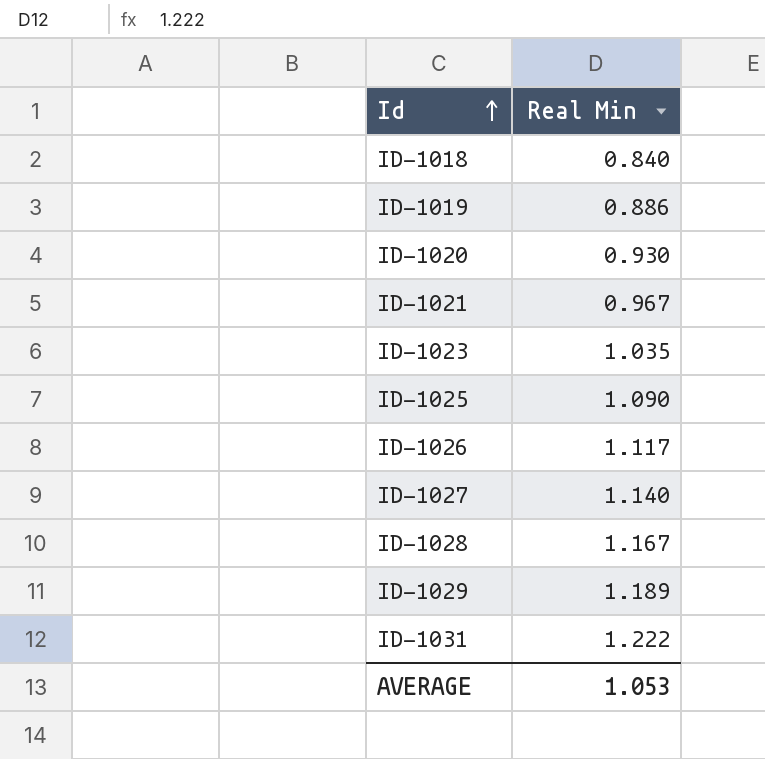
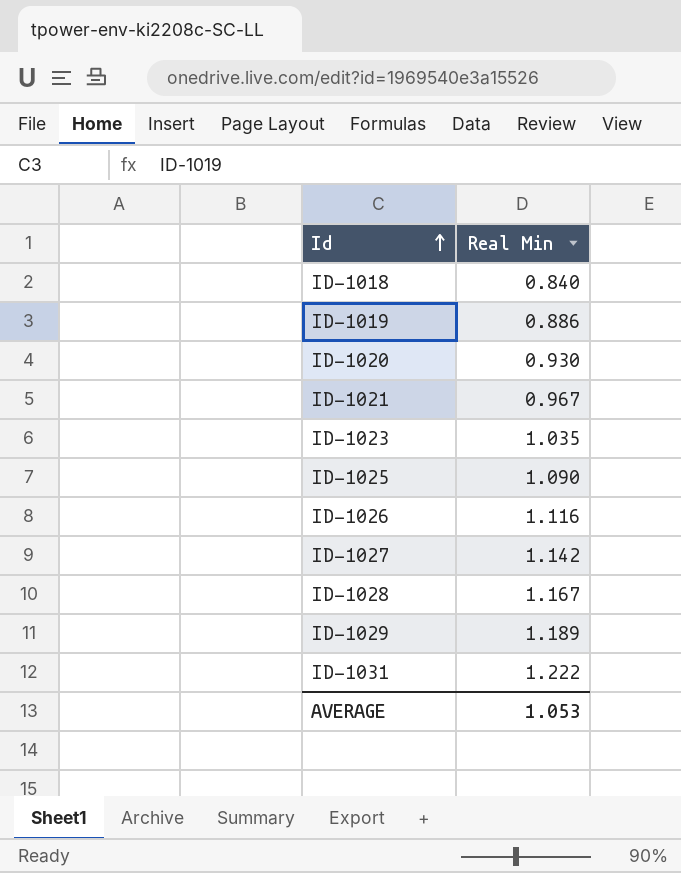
ID-1026 | Real Min: 1.117 -> 1.116
ID-1027 | Real Min: 1.140 -> 1.142

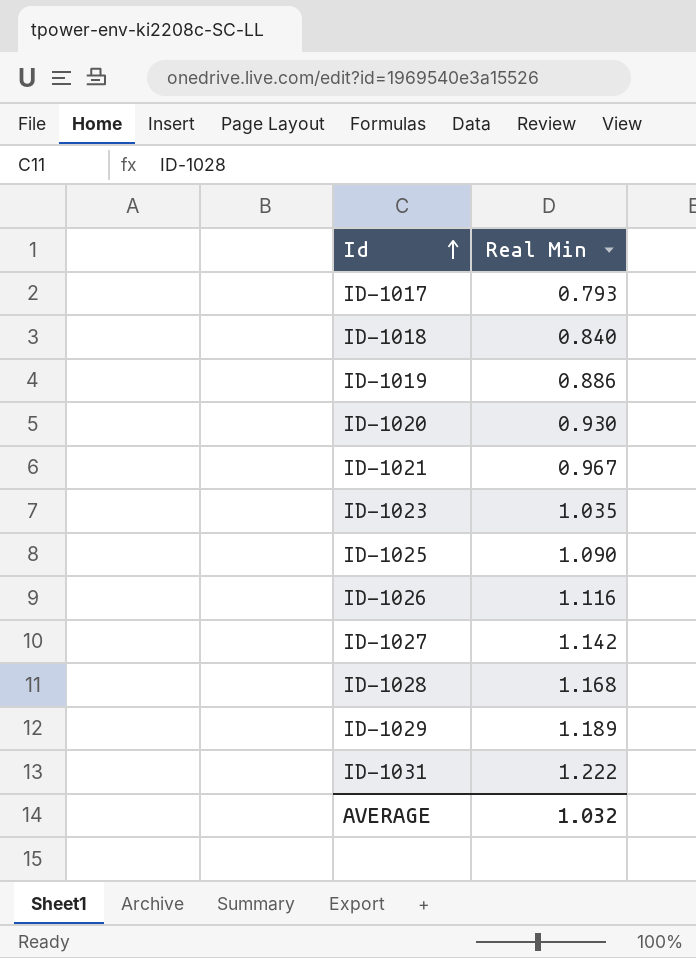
row ID-1017: none -> 0.793
ID-1028 | Real Min: 1.167 -> 1.168
AVERAGE | Real Min: 1.053 -> 1.032

